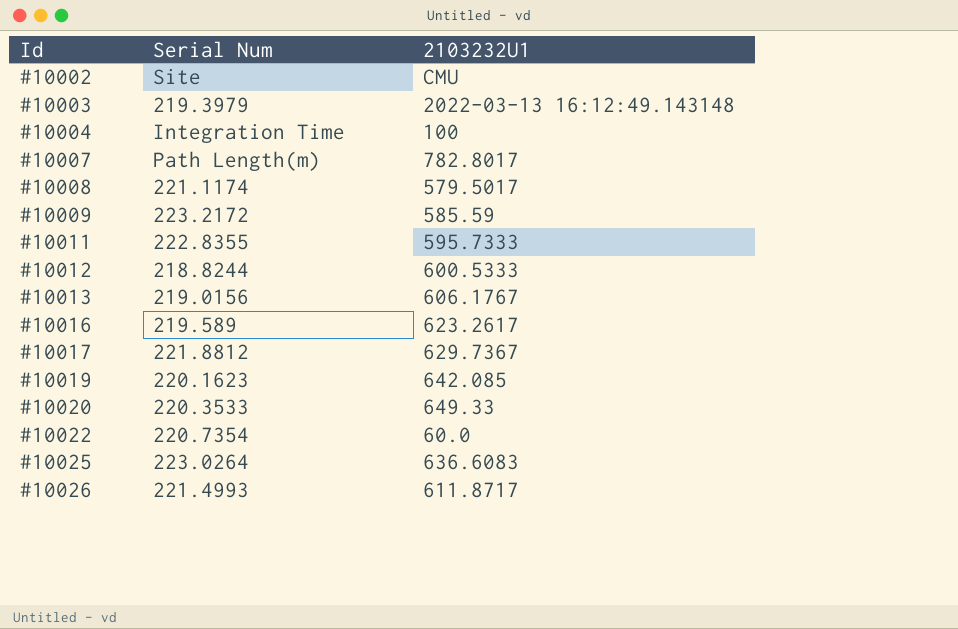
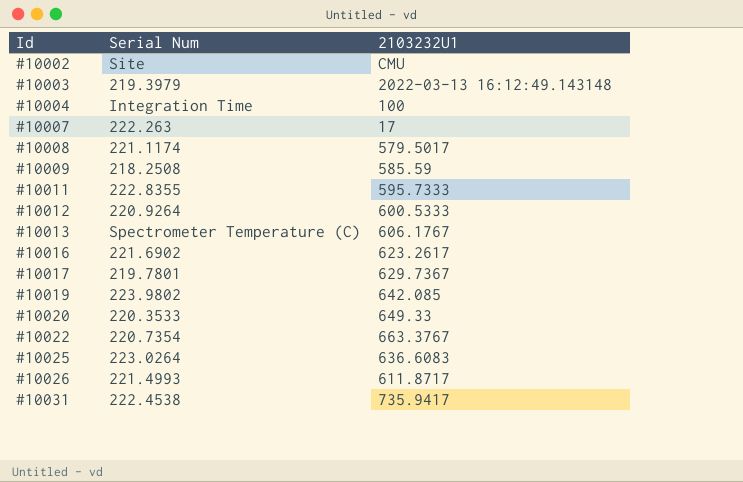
#10007 | Serial Num: Path Length(m) -> 222.263
#10007 | 2103232U1: 782.8017 -> 17
#10009 | Serial Num: 223.2172 -> 218.2508
#10012 | Serial Num: 218.8244 -> 220.9264
#10013 | Serial Num: 219.0156 -> Spectrometer Temperature (C)
#10016 | Serial Num: 219.589 -> 221.6902
#10017 | Serial Num: 221.8812 -> 219.7801
#10019 | Serial Num: 220.1623 -> 223.9802
#10022 | 2103232U1: 60.0 -> 663.3767
row #10031: none -> 222.4538 | 735.9417

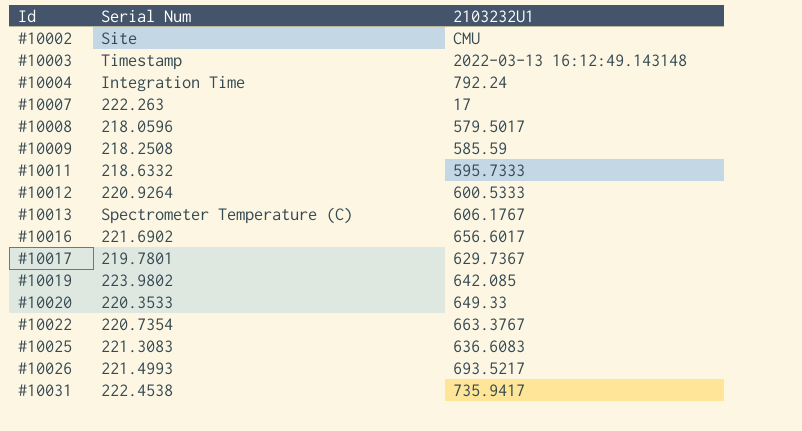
#10003 | Serial Num: 219.3979 -> Timestamp
#10004 | 2103232U1: 100 -> 792.24
#10008 | Serial Num: 221.1174 -> 218.0596
#10011 | Serial Num: 222.8355 -> 218.6332
#10016 | 2103232U1: 623.2617 -> 656.6017
#10025 | Serial Num: 223.0264 -> 221.3083
#10026 | 2103232U1: 611.8717 -> 693.5217

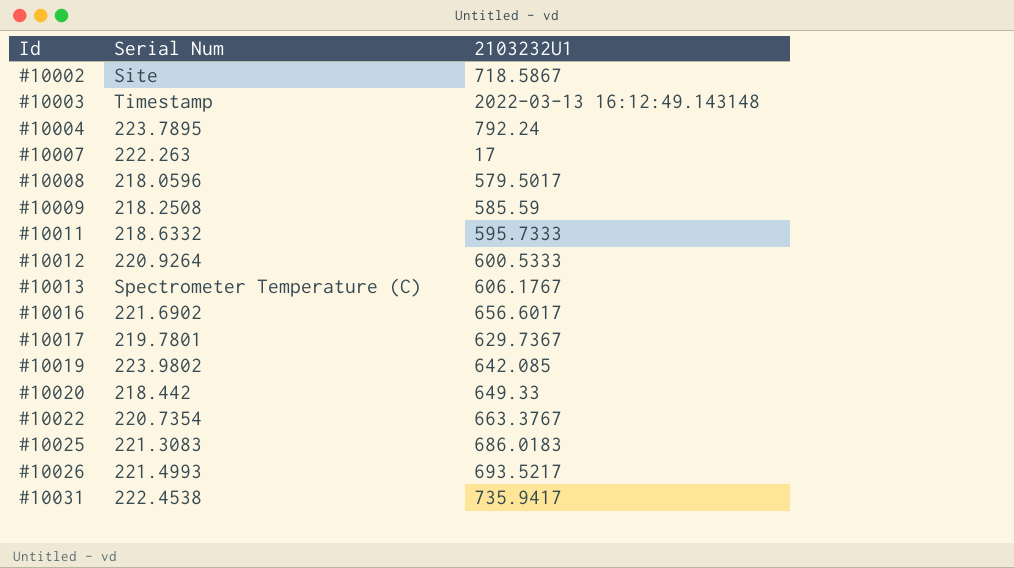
#10002 | 2103232U1: CMU -> 718.5867
#10004 | Serial Num: Integration Time -> 223.7895
#10020 | Serial Num: 220.3533 -> 218.442
#10025 | 2103232U1: 636.6083 -> 686.0183

